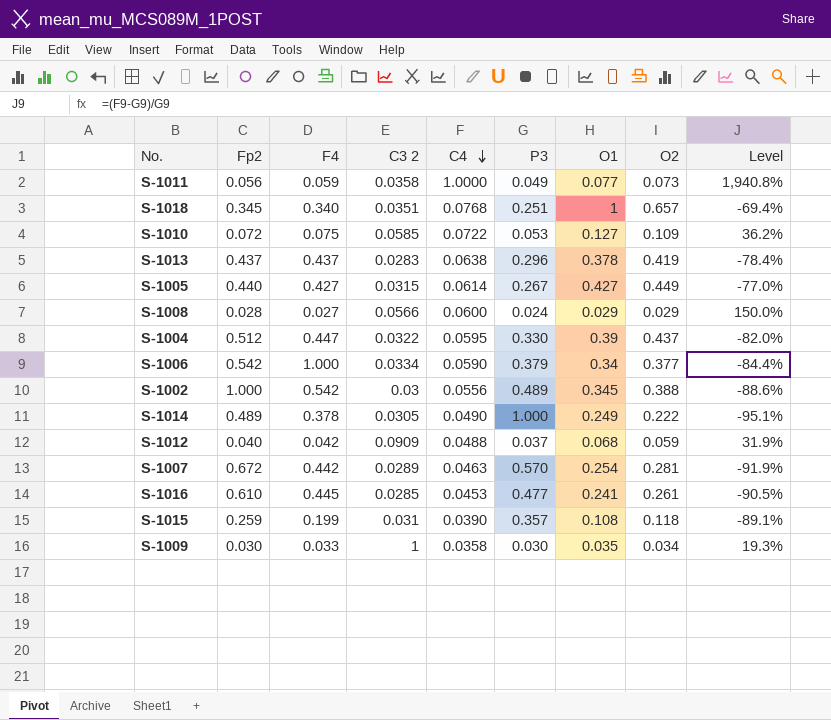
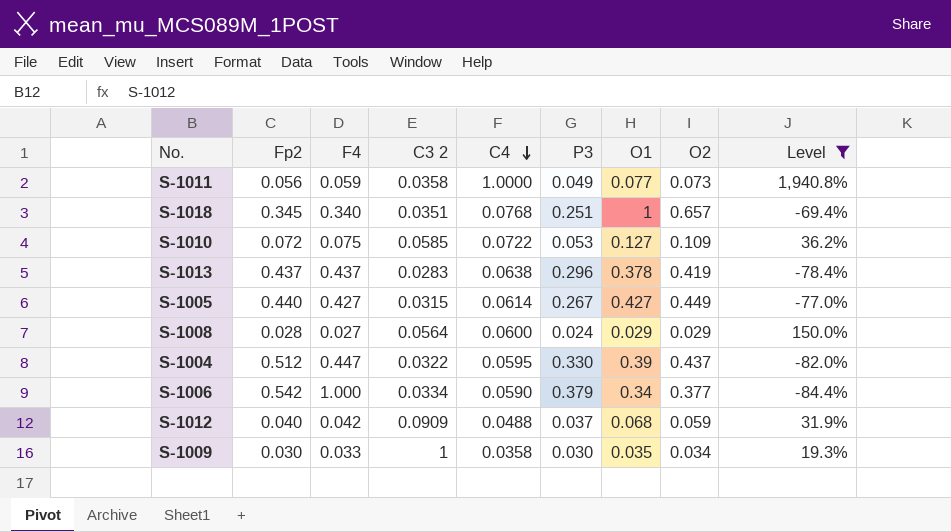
filter: none -> Level >= -84.4%
S-1008 | C3 2: 0.0566 -> 0.0564

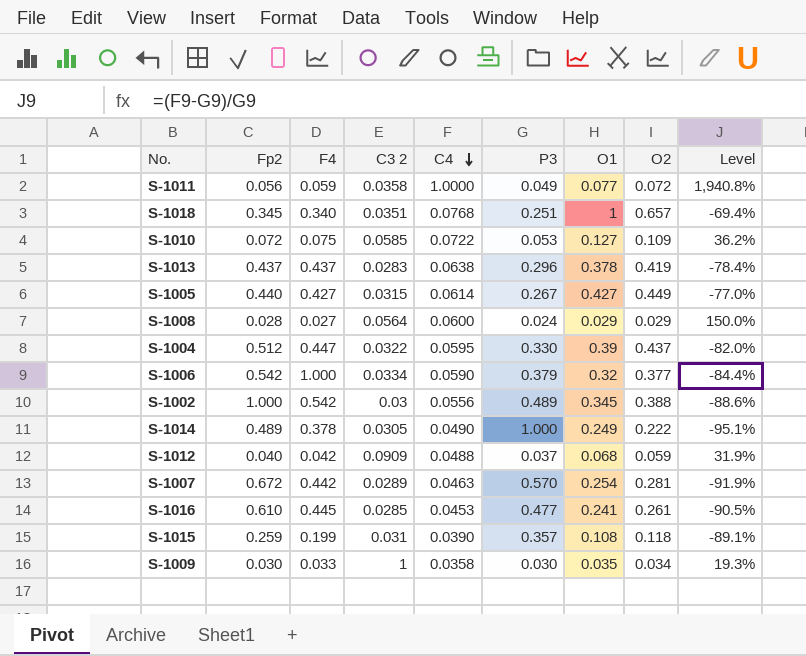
filter: Level >= -84.4% -> none
S-1011 | O2: 0.073 -> 0.072
S-1006 | O1: 0.34 -> 0.32

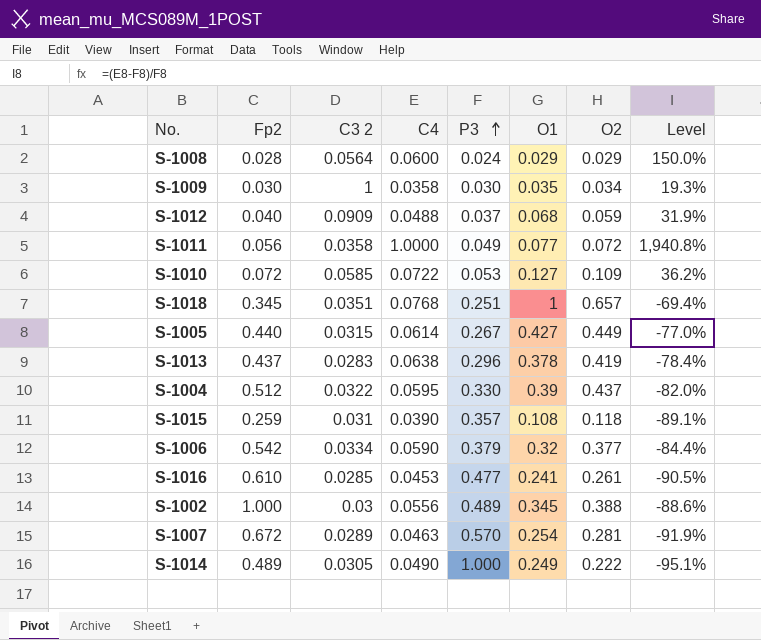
row order: C4 descending -> P3 ascending
column F4 | position: 3 -> none

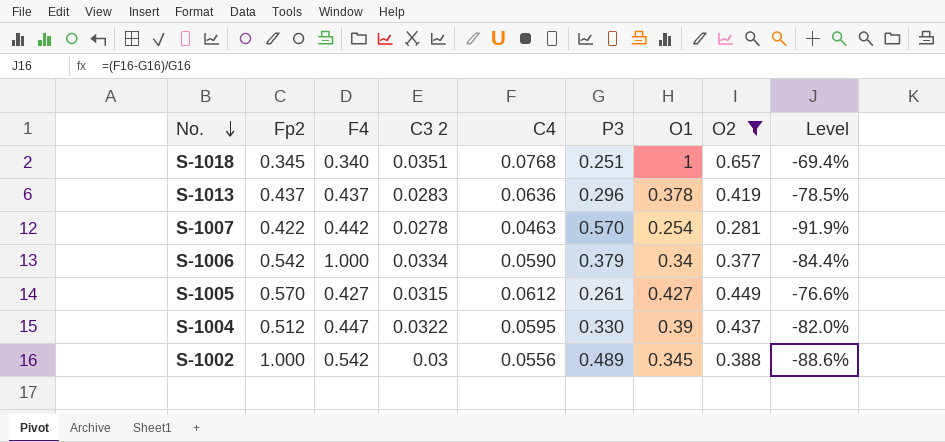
filter: none -> O2 >= 0.281
row order: P3 ascending -> No. descending
column F4 | position: none -> 3
S-1013 | C4: 0.0638 -> 0.0636
S-1013 | Level: -78.4% -> -78.5%
S-1007 | Fp2: 0.672 -> 0.422
S-1007 | C3 2: 0.0289 -> 0.0278
S-1006 | O1: 0.32 -> 0.34
S-1005 | Fp2: 0.440 -> 0.570
S-1005 | C4: 0.0614 -> 0.0612
S-1005 | P3: 0.267 -> 0.261
S-1005 | Level: -77.0% -> -76.6%

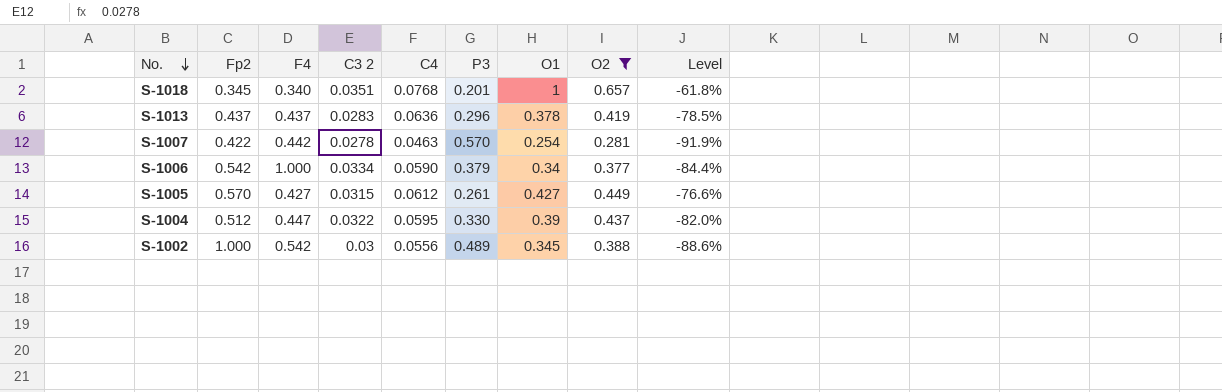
S-1018 | P3: 0.251 -> 0.201
S-1018 | Level: -69.4% -> -61.8%

